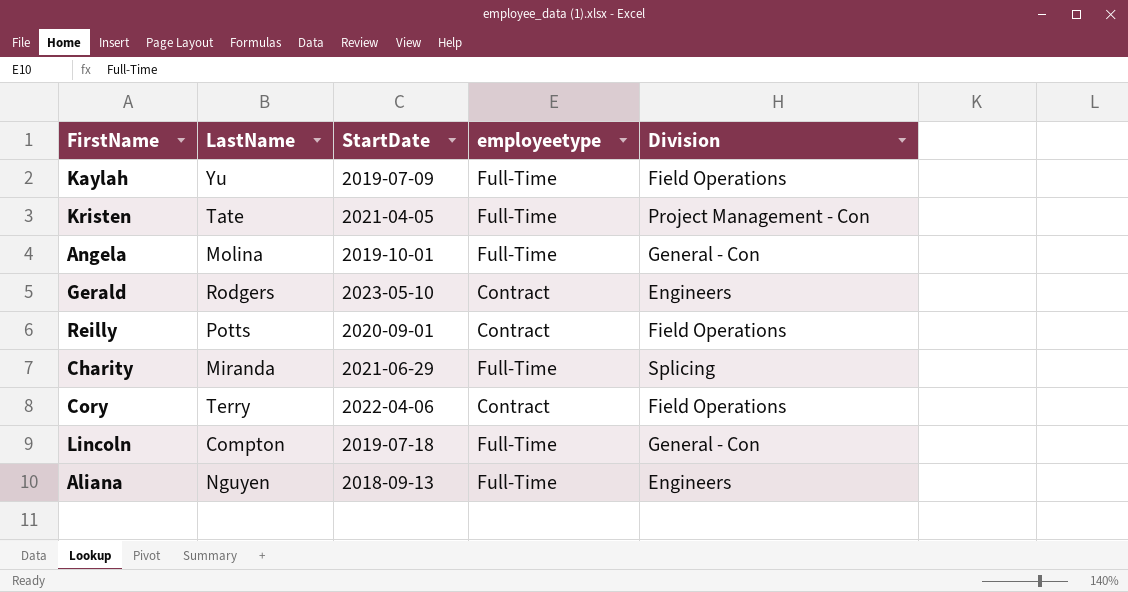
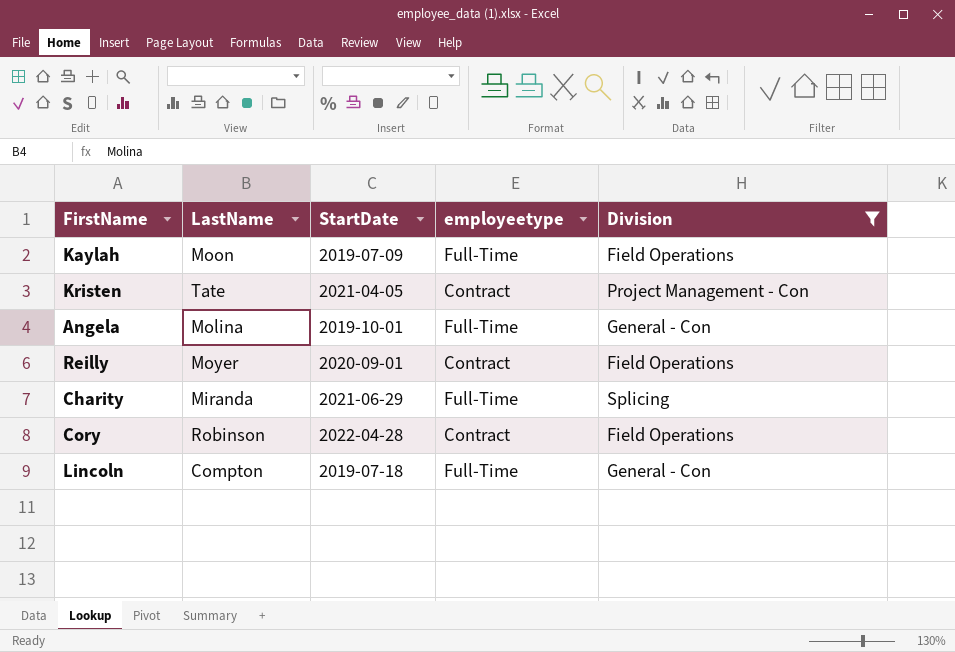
filter: none -> Division != Engineers
Kaylah | LastName: Yu -> Moon
Kristen | employeetype: Full-Time -> Contract
Reilly | LastName: Potts -> Moyer
Cory | LastName: Terry -> Robinson
Cory | StartDate: 2022-04-06 -> 2022-04-28

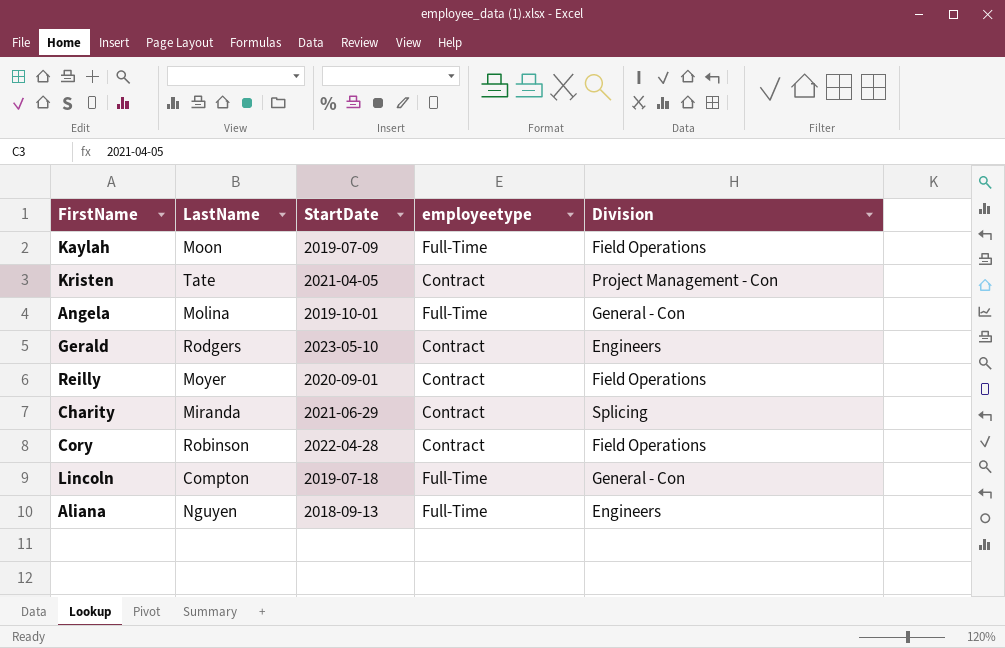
filter: Division != Engineers -> none
Charity | employeetype: Full-Time -> Contract

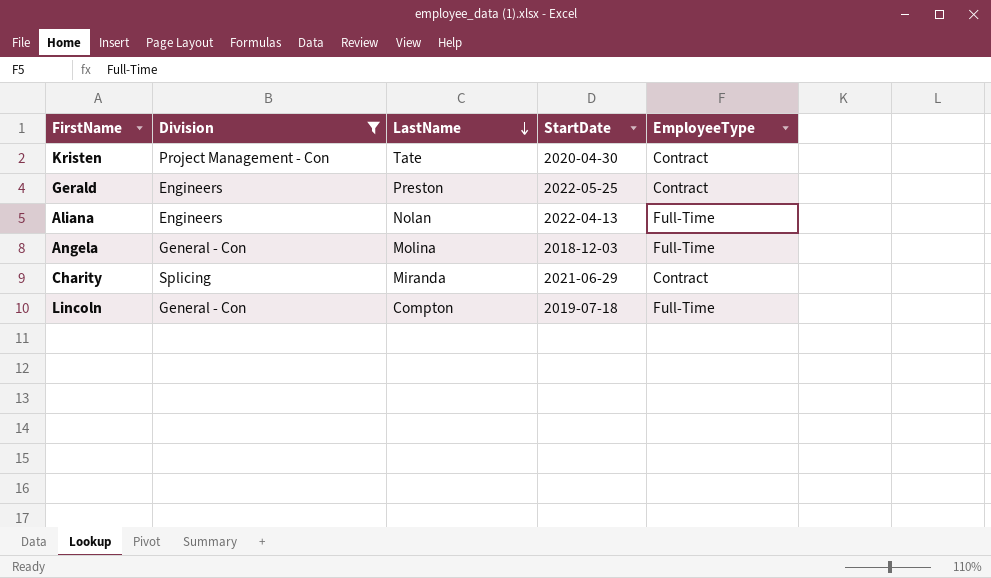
filter: none -> Division != Field Operations
row order: none -> LastName descending
column Division | position: 5 -> 2
column name: employeetype -> EmployeeType
Kristen | StartDate: 2021-04-05 -> 2020-04-30
Gerald | LastName: Rodgers -> Preston
Gerald | StartDate: 2023-05-10 -> 2022-05-25
Aliana | LastName: Nguyen -> Nolan
Aliana | StartDate: 2018-09-13 -> 2022-04-13
Angela | StartDate: 2019-10-01 -> 2018-12-03

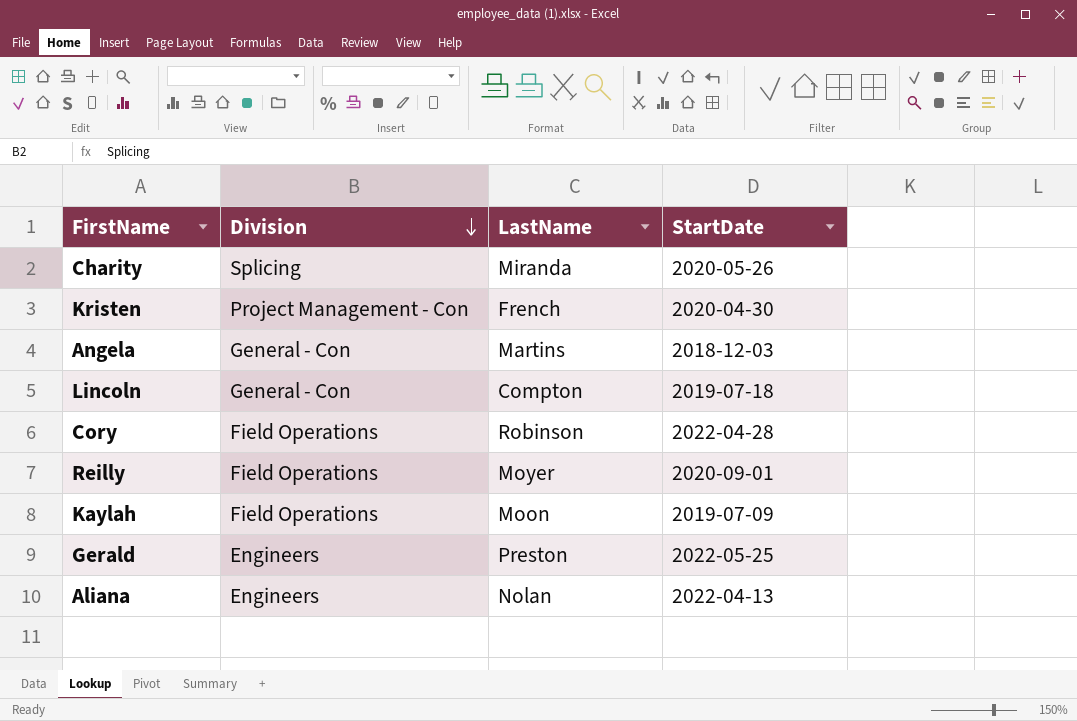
filter: Division != Field Operations -> none
row order: LastName descending -> Division descending
column EmployeeType | position: 5 -> none
Charity | StartDate: 2021-06-29 -> 2020-05-26
Kristen | LastName: Tate -> French
Angela | LastName: Molina -> Martins

